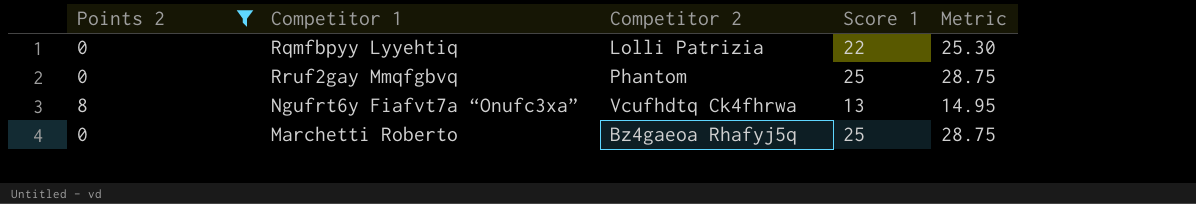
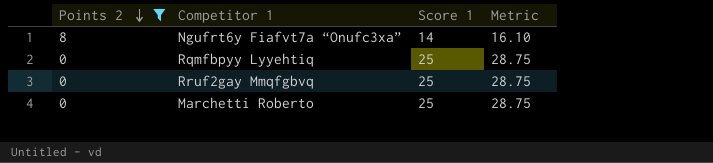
row order: none -> Points 2 descending
column Competitor 2 | position: 3 -> none
Ngufrt6y Fiafvt7a “Onufc3xa” | Score 1: 13 -> 14
Ngufrt6y Fiafvt7a “Onufc3xa” | Metric: 14.95 -> 16.10
Rqmfbpyy Lyyehtiq | Score 1: 22 -> 25
Rqmfbpyy Lyyehtiq | Metric: 25.30 -> 28.75

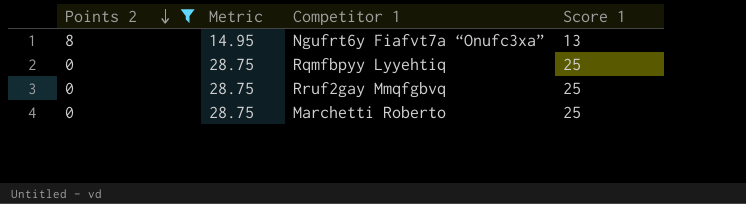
column Metric | position: 4 -> 2
Ngufrt6y Fiafvt7a “Onufc3xa” | Metric: 16.10 -> 14.95
Ngufrt6y Fiafvt7a “Onufc3xa” | Score 1: 14 -> 13

